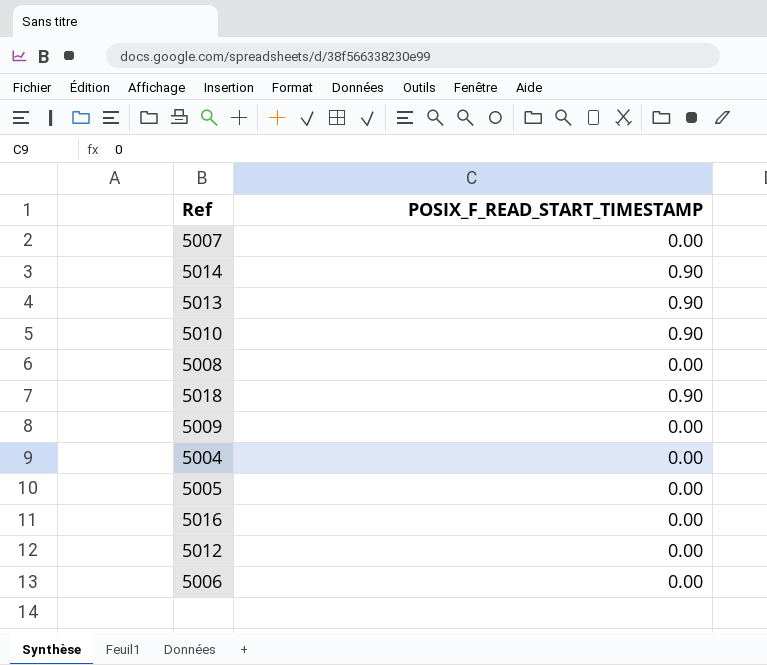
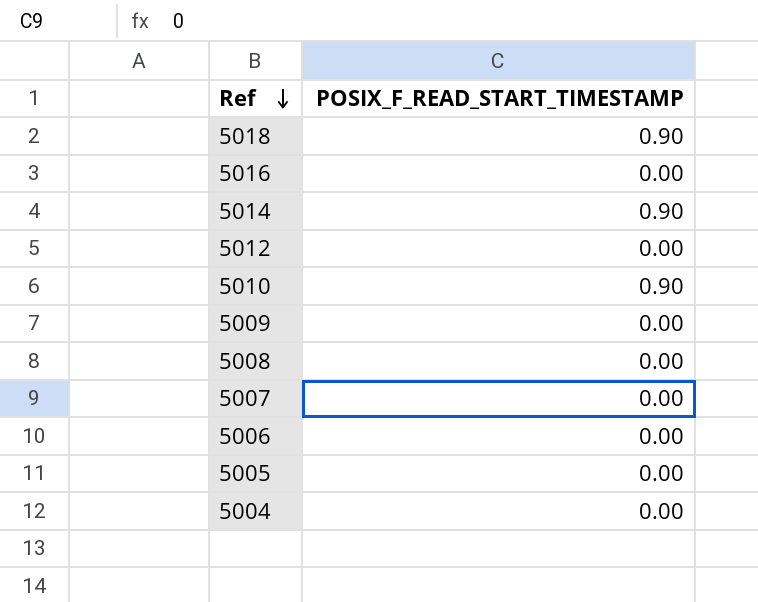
row order: none -> Ref descending
row 5013: 0.90 -> none

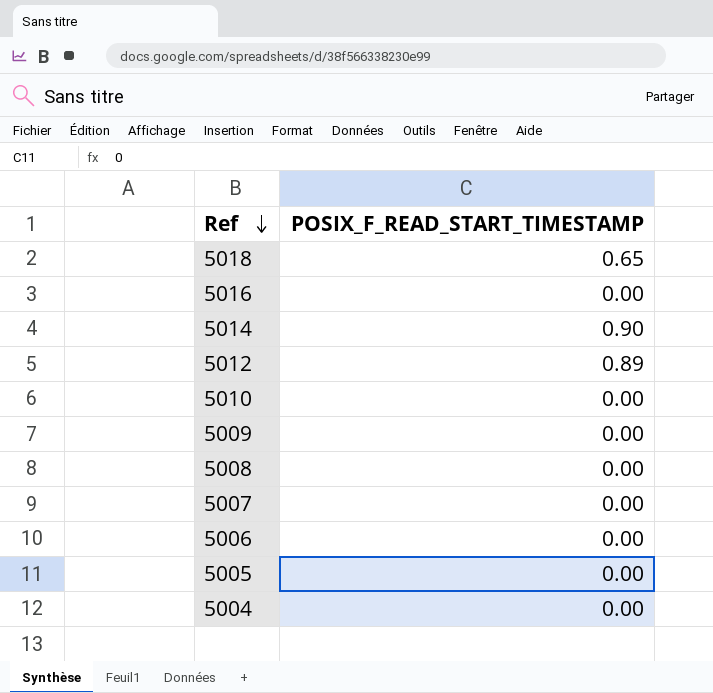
5018 | POSIX_F_READ_START_TIMESTAMP: 0.90 -> 0.65
5012 | POSIX_F_READ_START_TIMESTAMP: 0.00 -> 0.89
5010 | POSIX_F_READ_START_TIMESTAMP: 0.90 -> 0.00

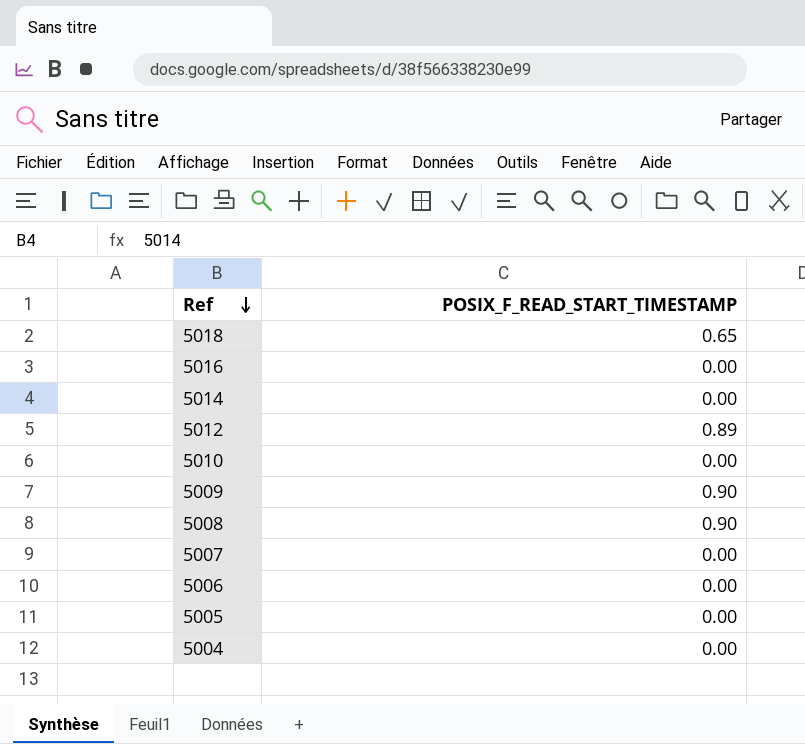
5014 | POSIX_F_READ_START_TIMESTAMP: 0.90 -> 0.00
5009 | POSIX_F_READ_START_TIMESTAMP: 0.00 -> 0.90
5008 | POSIX_F_READ_START_TIMESTAMP: 0.00 -> 0.90

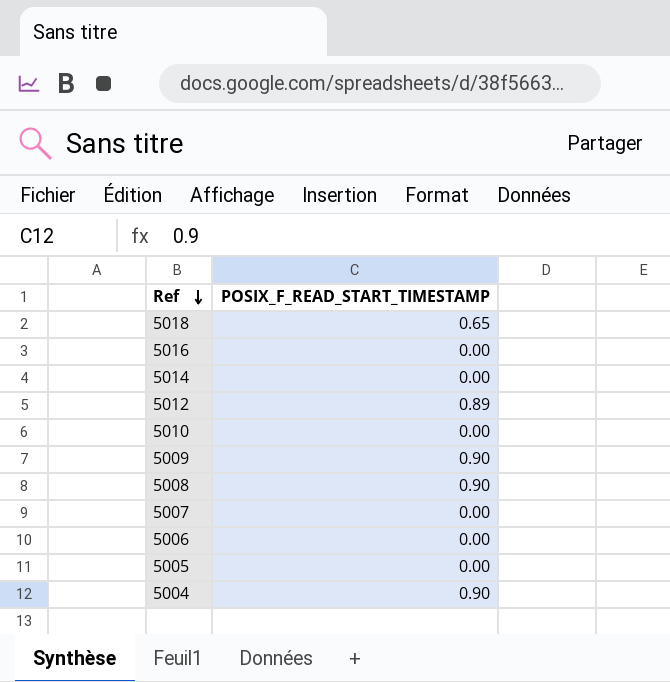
5004 | POSIX_F_READ_START_TIMESTAMP: 0.00 -> 0.90

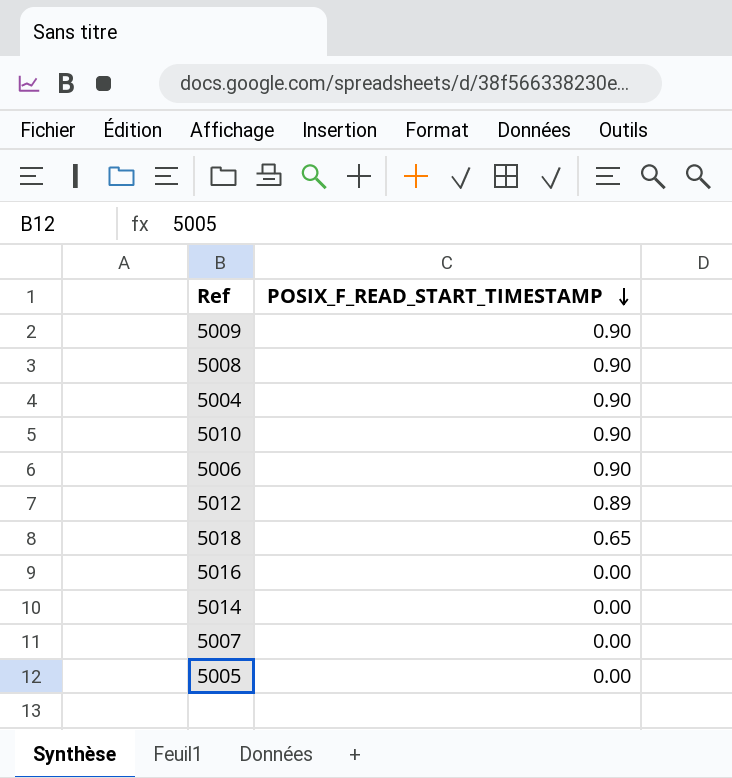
row order: Ref descending -> POSIX_F_READ_START_TIMESTAMP descending
5010 | POSIX_F_READ_START_TIMESTAMP: 0.00 -> 0.90
5006 | POSIX_F_READ_START_TIMESTAMP: 0.00 -> 0.90

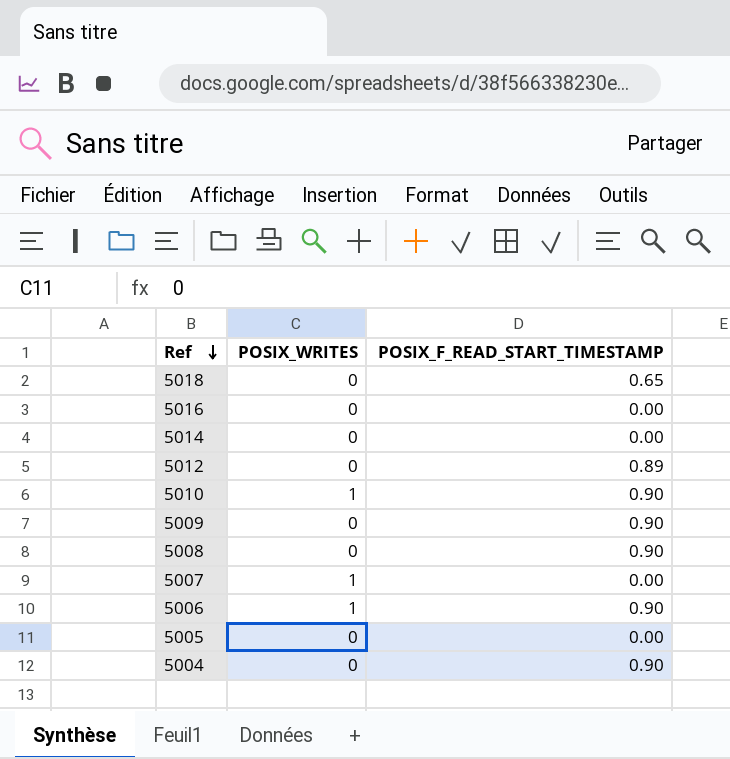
row order: POSIX_F_READ_START_TIMESTAMP descending -> Ref descending
column POSIX_WRITES | position: none -> 2

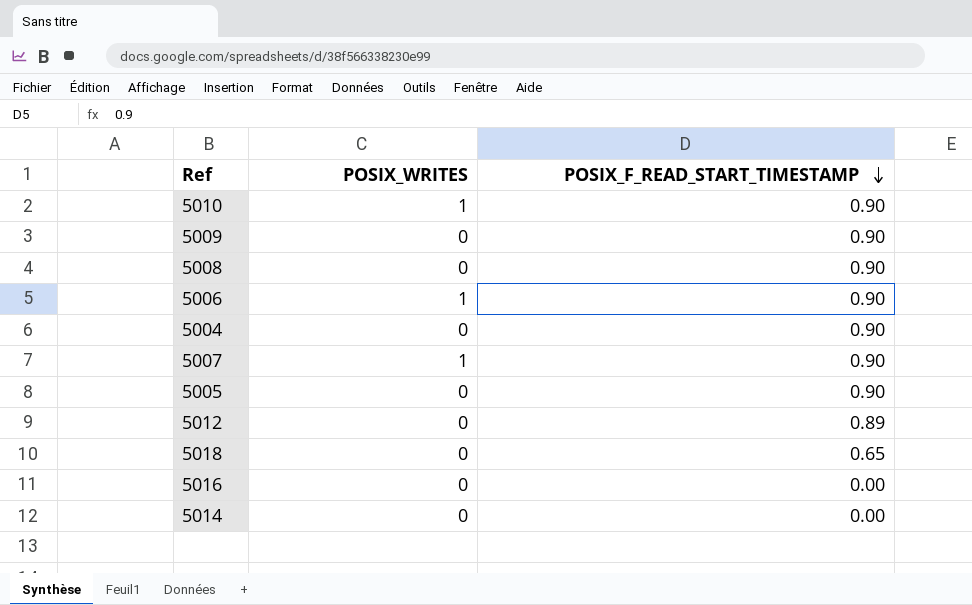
row order: Ref descending -> POSIX_F_READ_START_TIMESTAMP descending
5007 | POSIX_F_READ_START_TIMESTAMP: 0.00 -> 0.90
5005 | POSIX_F_READ_START_TIMESTAMP: 0.00 -> 0.90

